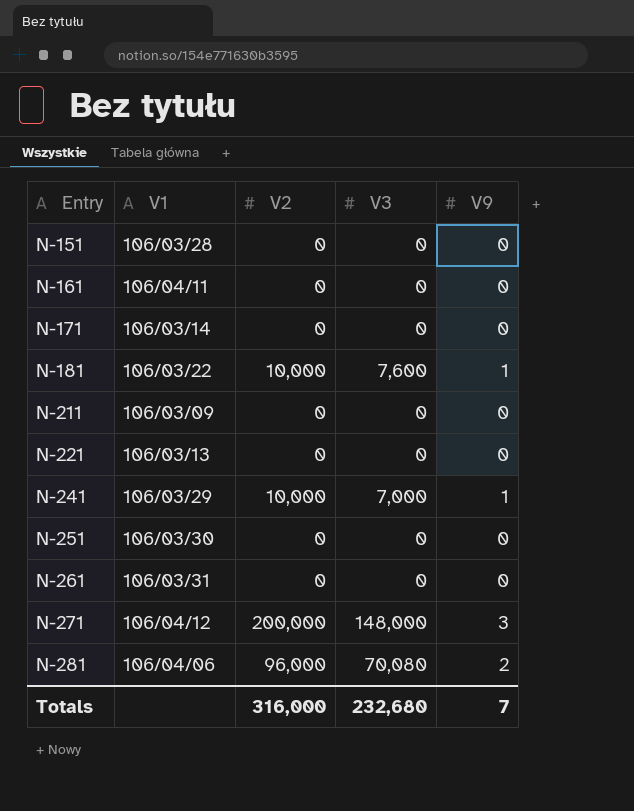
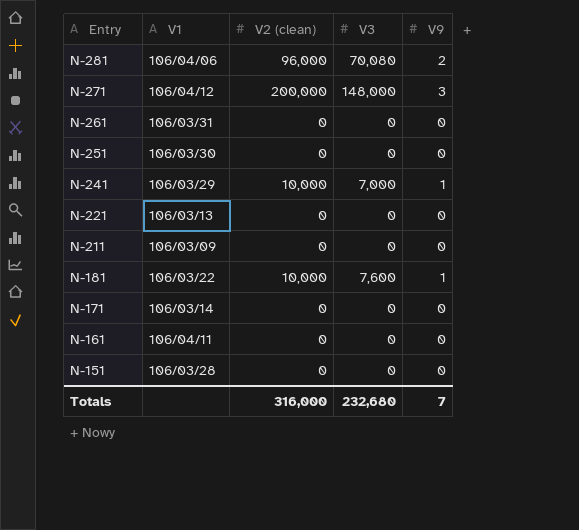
row order: Entry ascending -> Entry descending
column name: V2 -> V2 (clean)

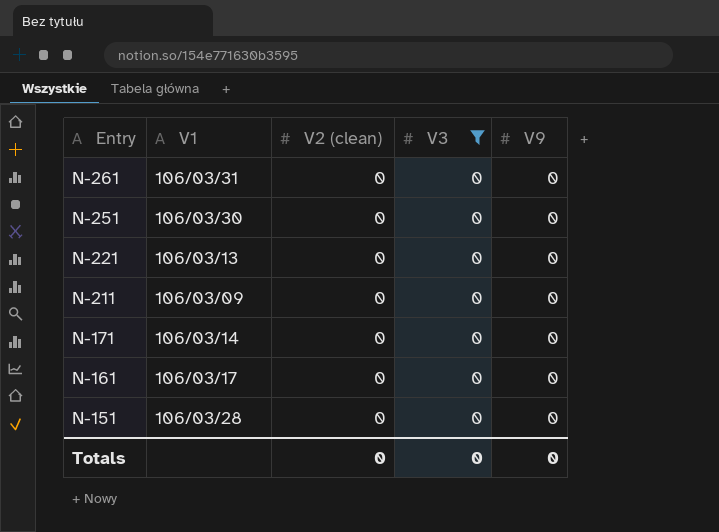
filter: none -> V3 = 0
N-161 | V1: 106/04/11 -> 106/03/17
Totals | V2 (clean): 316,000 -> 0
Totals | V3: 232,680 -> 0
Totals | V9: 7 -> 0

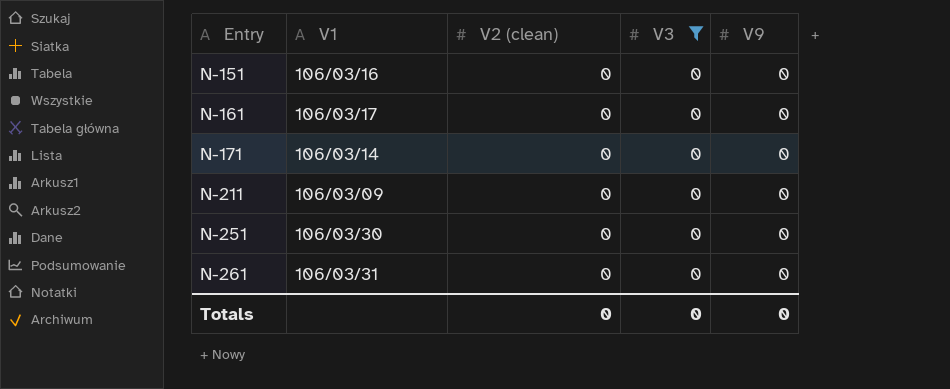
row order: Entry descending -> Entry ascending
row N-221: 106/03/13 | 0 | 0 | 0 -> none
N-151 | V1: 106/03/28 -> 106/03/16

